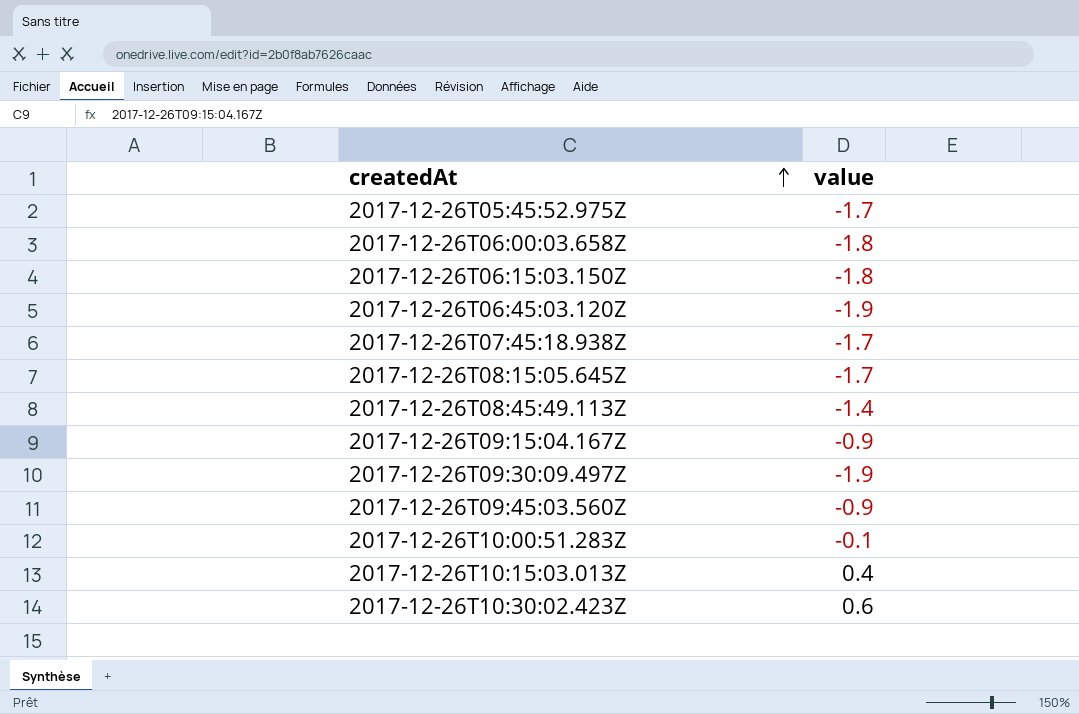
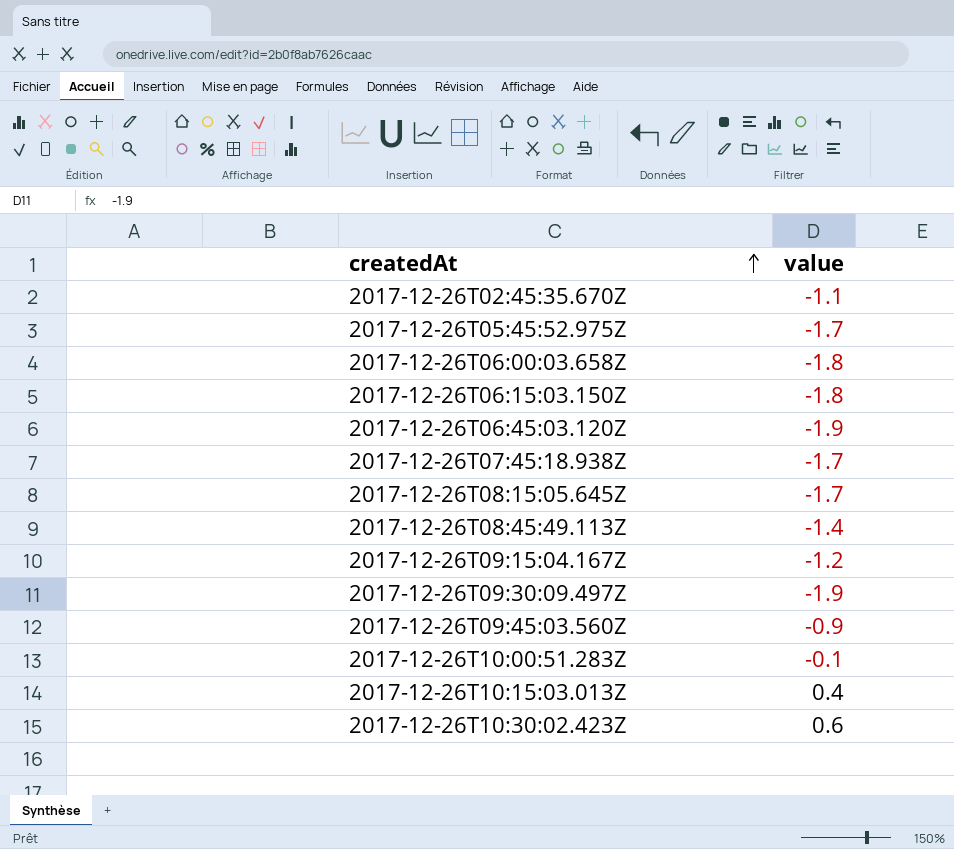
row 2017-12-26T02:45:35.670Z: none -> -1.1
2017-12-26T09:15:04.167Z | value: -0.9 -> -1.2

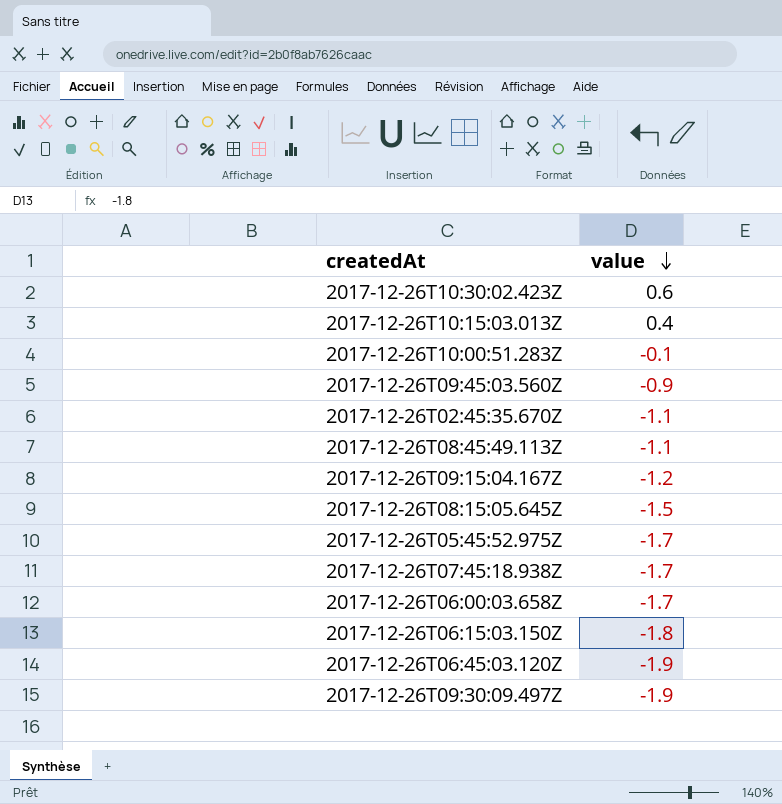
row order: createdAt ascending -> value descending
2017-12-26T08:45:49.113Z | value: -1.4 -> -1.1
2017-12-26T08:15:05.645Z | value: -1.7 -> -1.5
2017-12-26T06:00:03.658Z | value: -1.8 -> -1.7

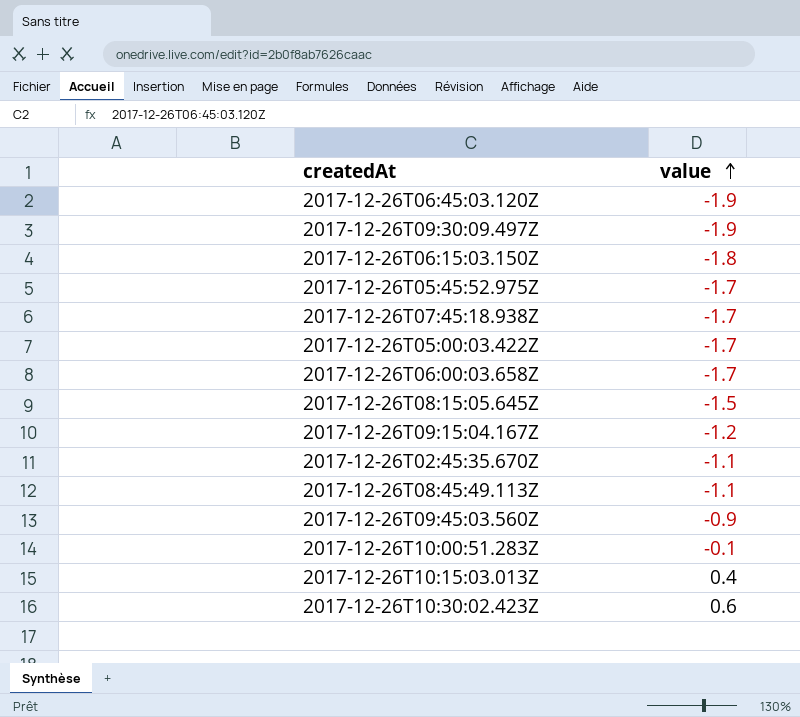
row order: value descending -> value ascending
row 2017-12-26T05:00:03.422Z: none -> -1.7

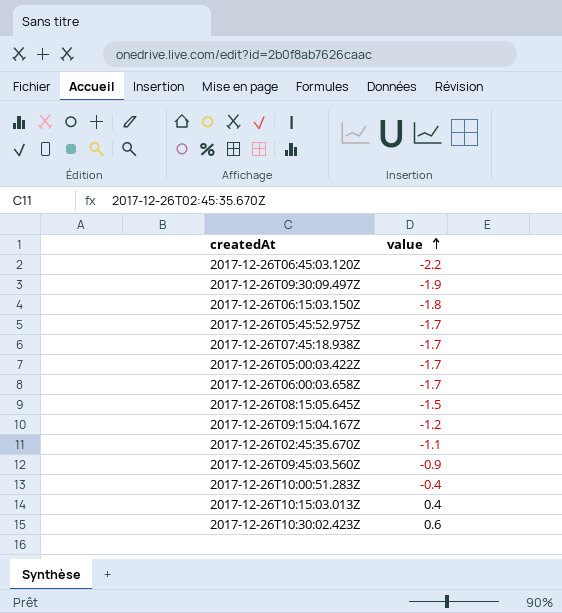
row 2017-12-26T08:45:49.113Z: -1.1 -> none
2017-12-26T06:45:03.120Z | value: -1.9 -> -2.2
2017-12-26T10:00:51.283Z | value: -0.1 -> -0.4

